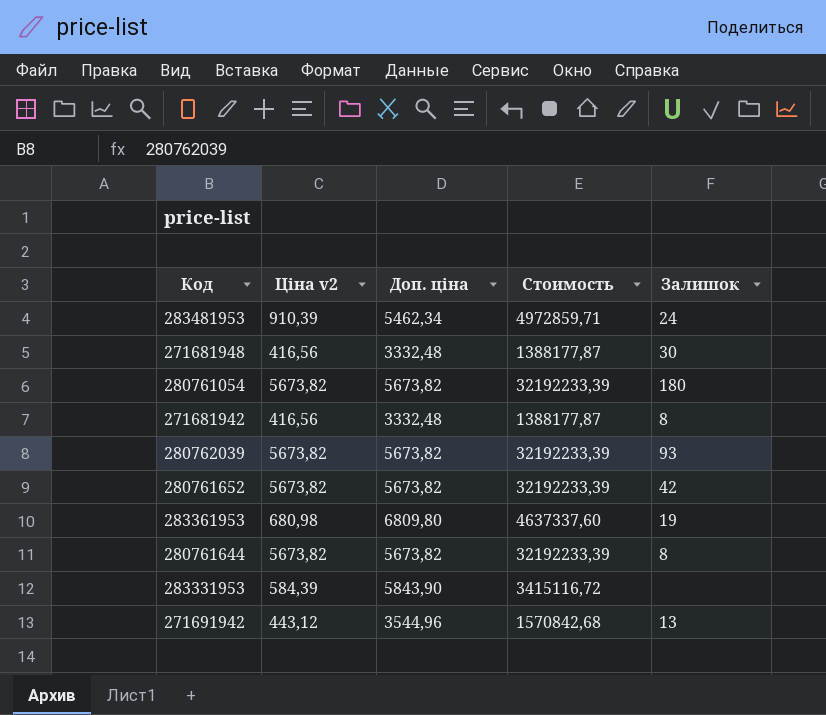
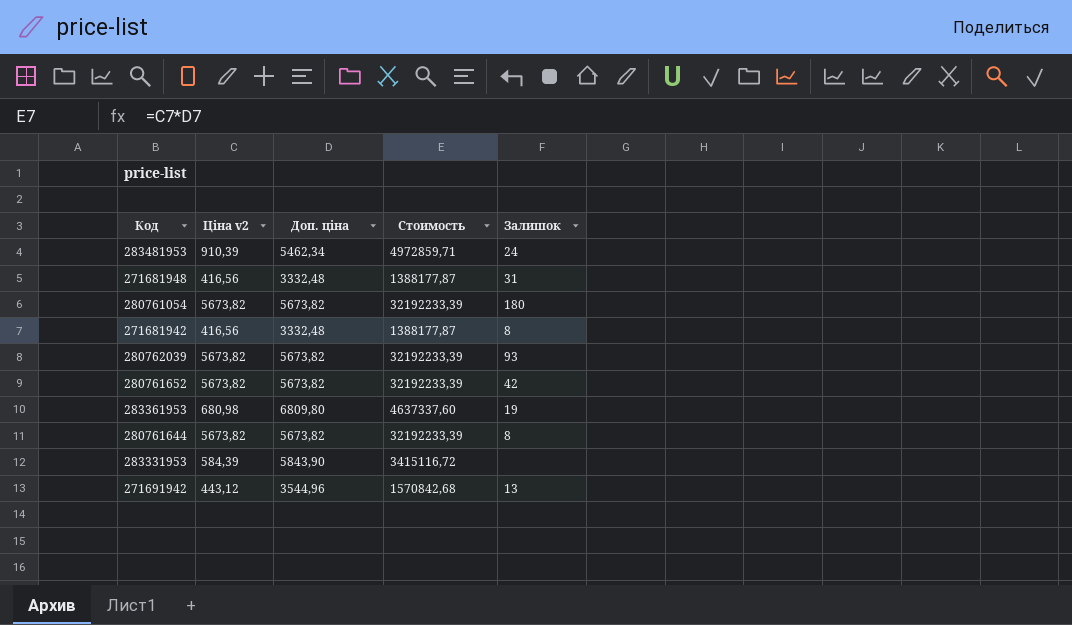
271681948 | Залишок: 30 -> 31

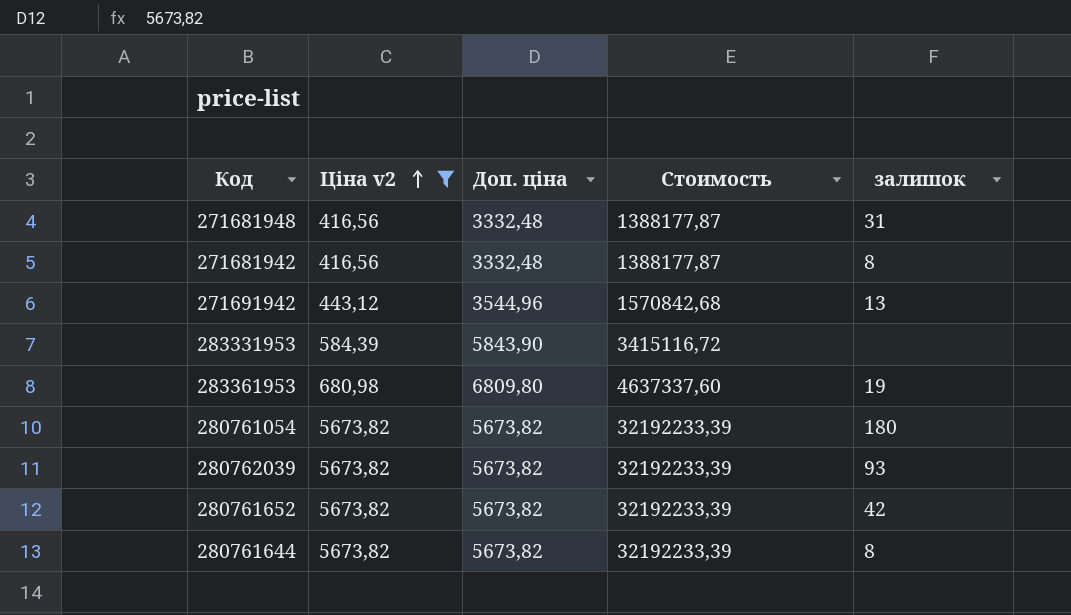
filter: none -> Ціна v2 != 910,39
row order: none -> Ціна v2 ascending
column name: Залишок -> залишок

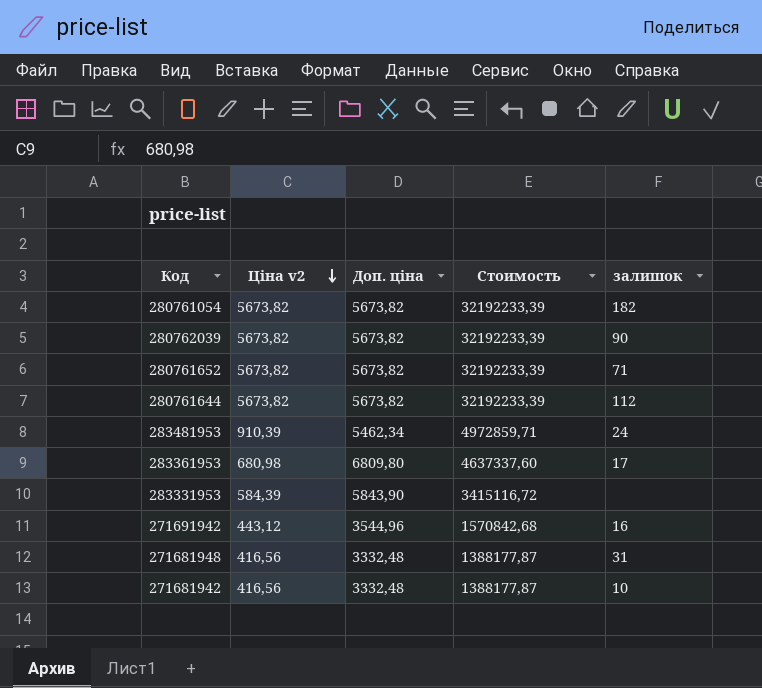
filter: Ціна v2 != 910,39 -> none
row order: Ціна v2 ascending -> Ціна v2 descending
280761054 | залишок: 180 -> 182
280762039 | залишок: 93 -> 90
280761652 | залишок: 42 -> 71
280761644 | залишок: 8 -> 112
283361953 | залишок: 19 -> 17
271691942 | залишок: 13 -> 16
271681942 | залишок: 8 -> 10

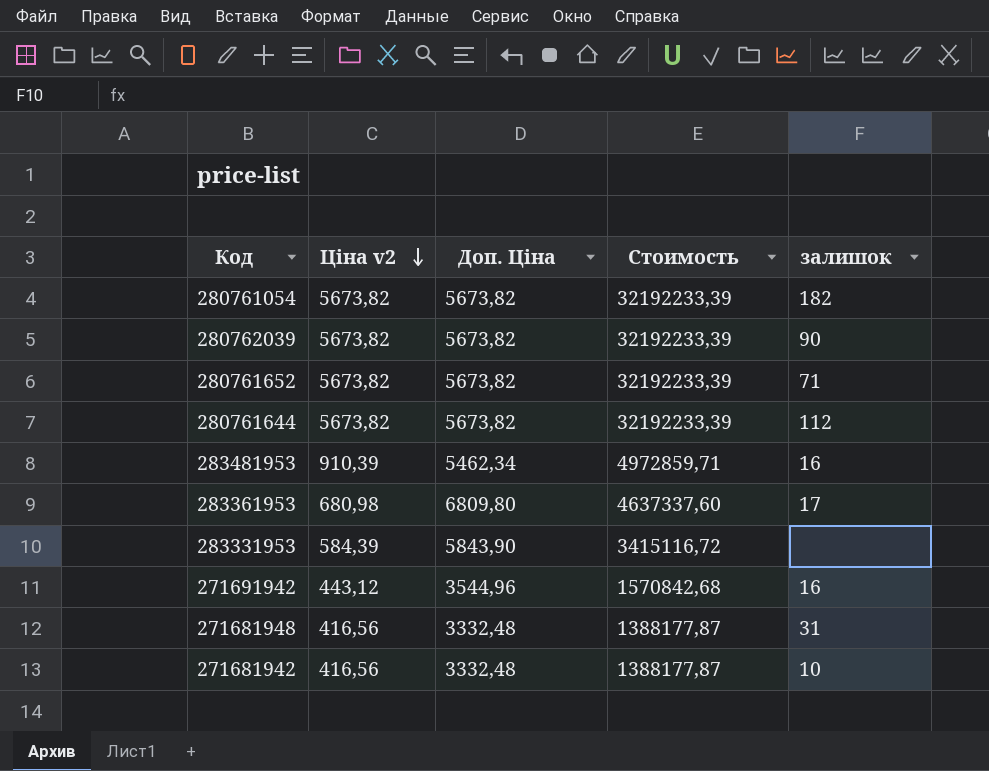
column name: Доп. ціна -> Доп. Ціна
283481953 | залишок: 24 -> 16

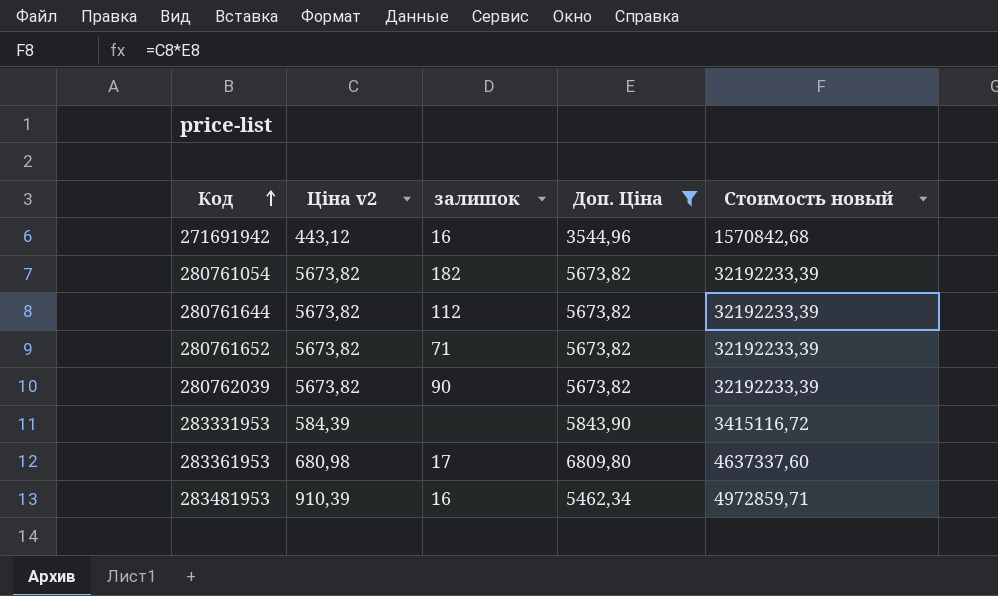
filter: none -> Доп. Ціна != 3332,48
row order: Ціна v2 descending -> Код ascending
column залишок | position: 5 -> 3
column name: Стоимость -> Стоимость новый

